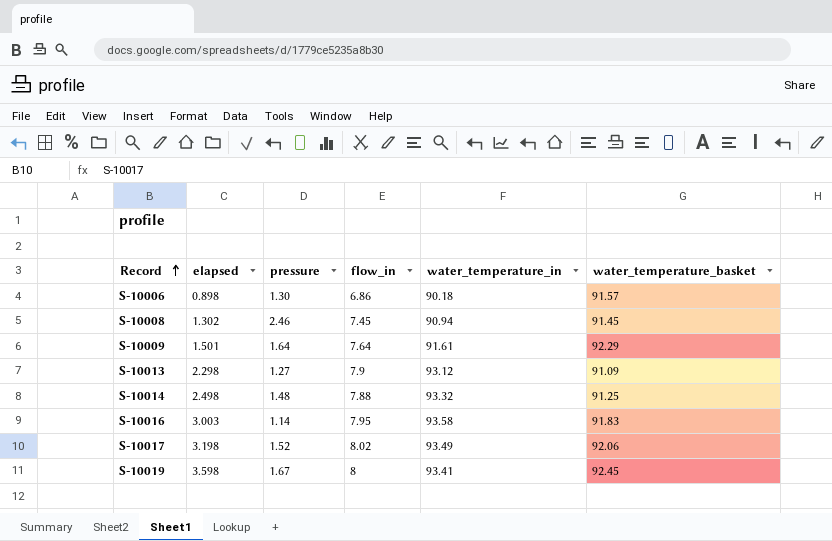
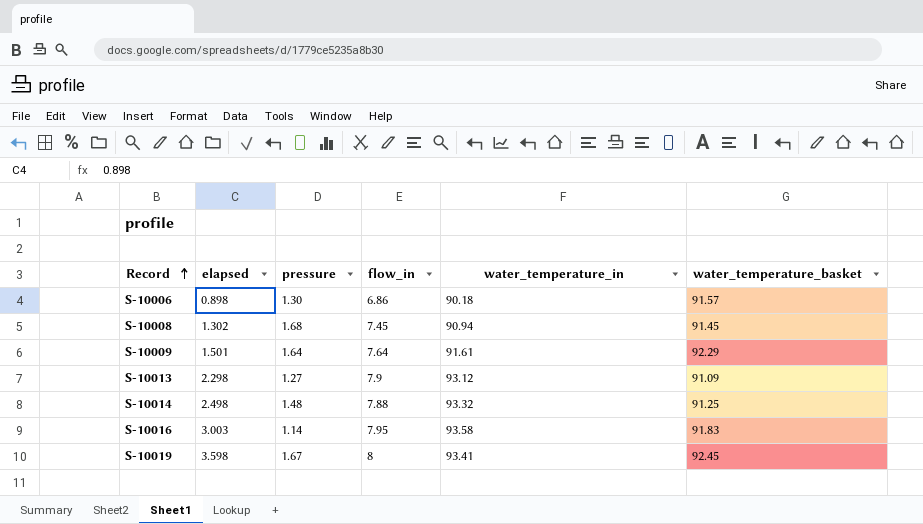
row S-10017: 3.198 | 1.52 | 8.02 | 93.49 | 92.06 -> none
S-10008 | pressure: 2.46 -> 1.68

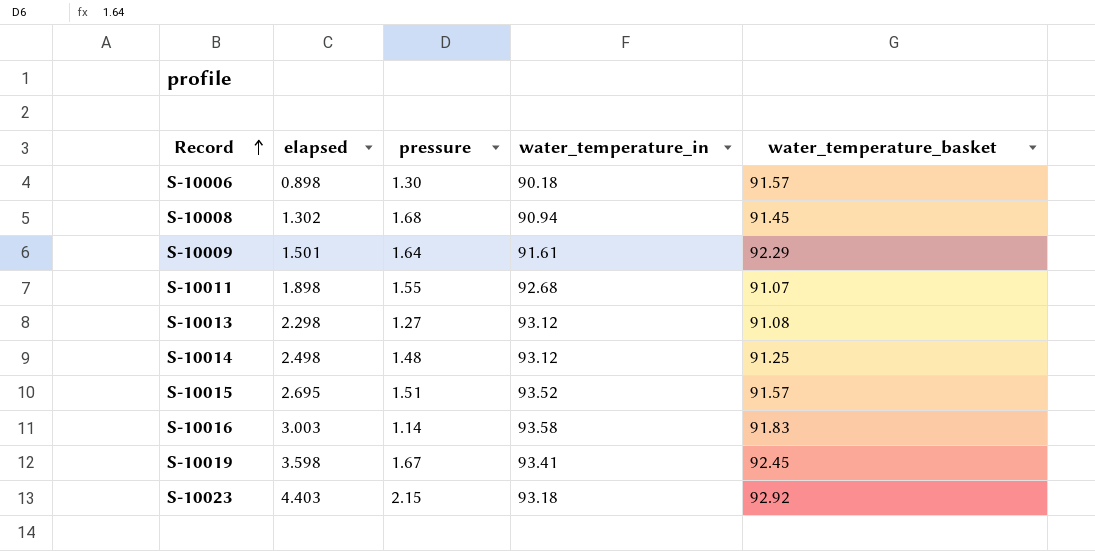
column flow_in | position: 4 -> none
row S-10011: none -> 1.898 | 1.55 | 92.68 | 91.07
S-10013 | water_temperature_basket: 91.09 -> 91.08
S-10014 | water_temperature_in: 93.32 -> 93.12
row S-10015: none -> 2.695 | 1.51 | 93.52 | 91.57
row S-10023: none -> 4.403 | 2.15 | 93.18 | 92.92

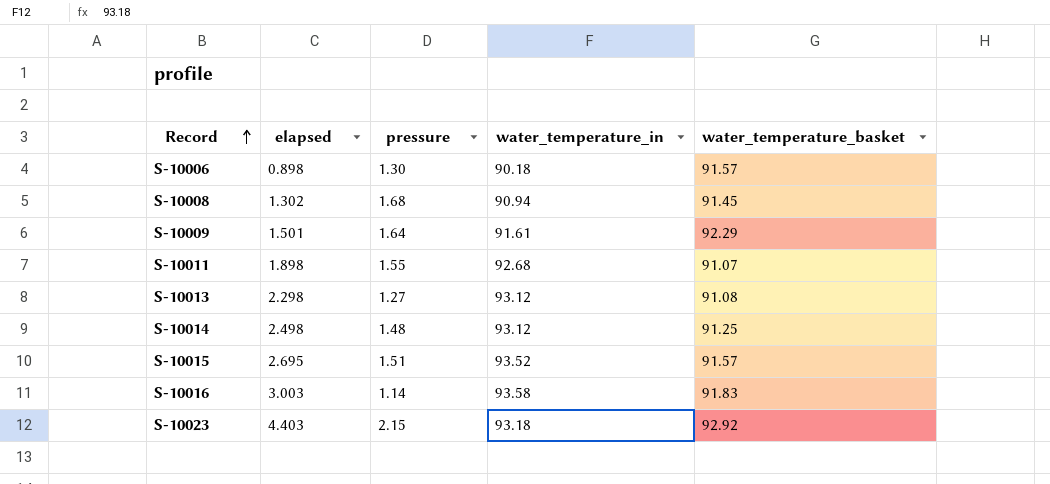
row S-10019: 3.598 | 1.67 | 93.41 | 92.45 -> none

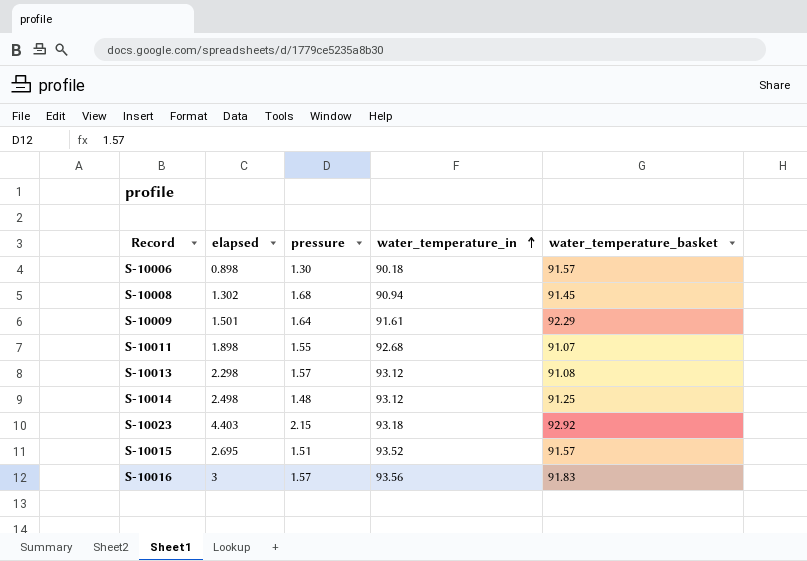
row order: Record ascending -> water_temperature_in ascending
S-10013 | pressure: 1.27 -> 1.57
S-10016 | elapsed: 3.003 -> 3
S-10016 | pressure: 1.14 -> 1.57
S-10016 | water_temperature_in: 93.58 -> 93.56

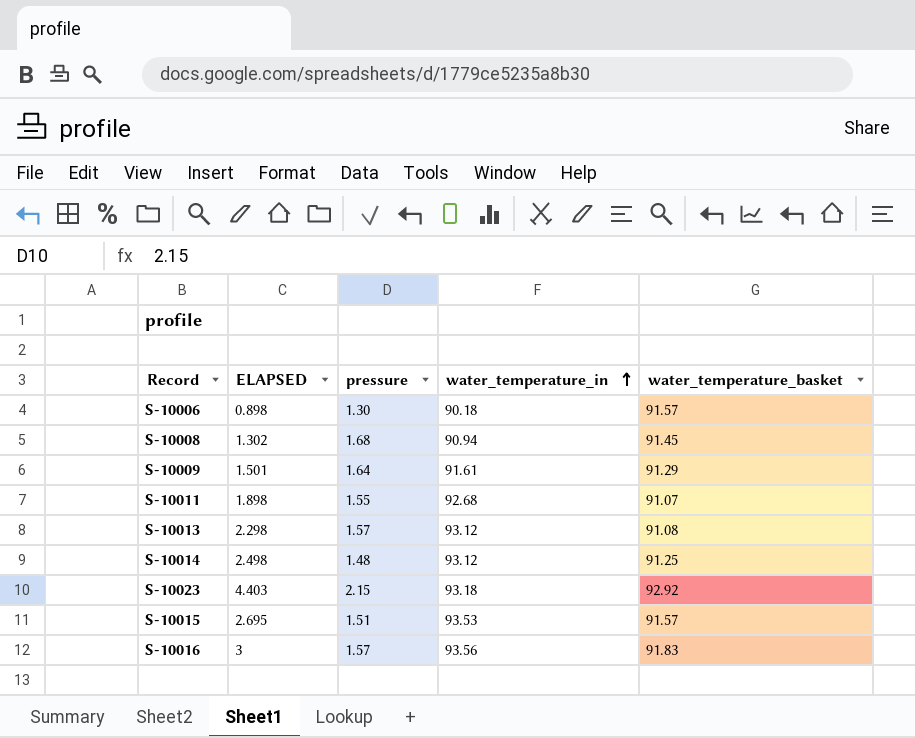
column name: elapsed -> ELAPSED
S-10009 | water_temperature_basket: 92.29 -> 91.29
S-10015 | water_temperature_in: 93.52 -> 93.53

